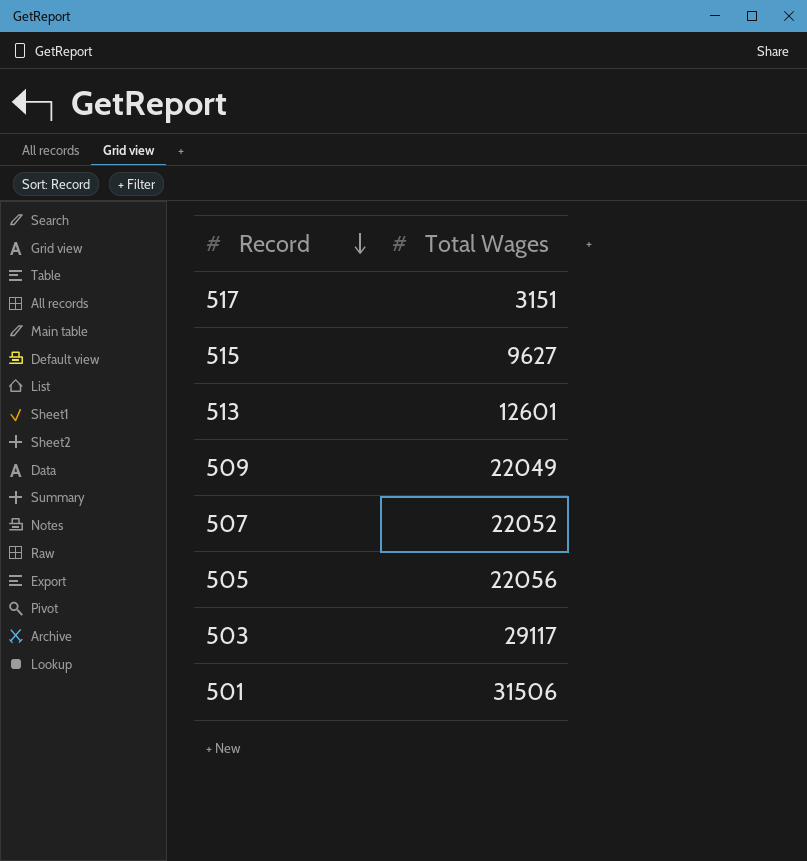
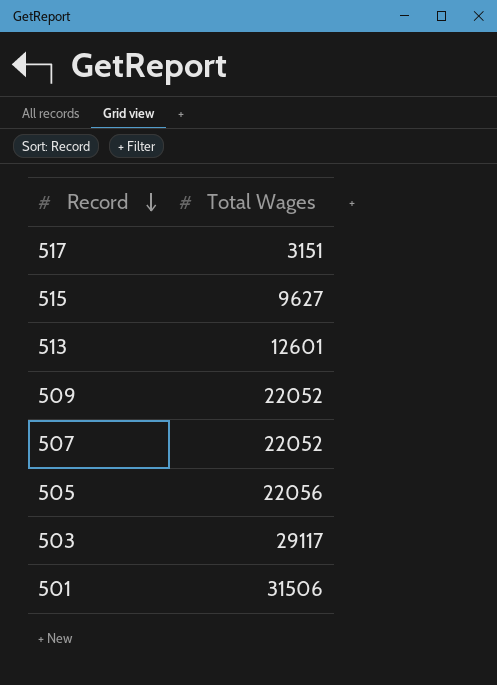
509 | Total Wages: 22049 -> 22052

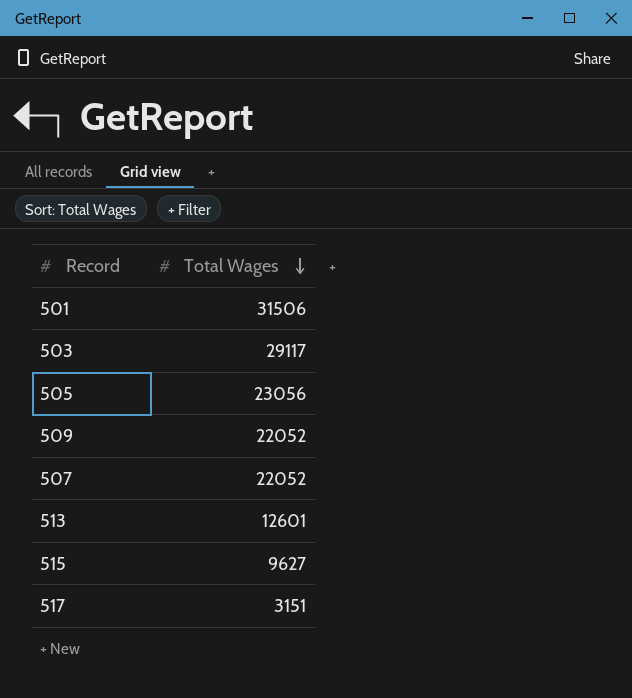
row order: Record descending -> Total Wages descending
505 | Total Wages: 22056 -> 23056

